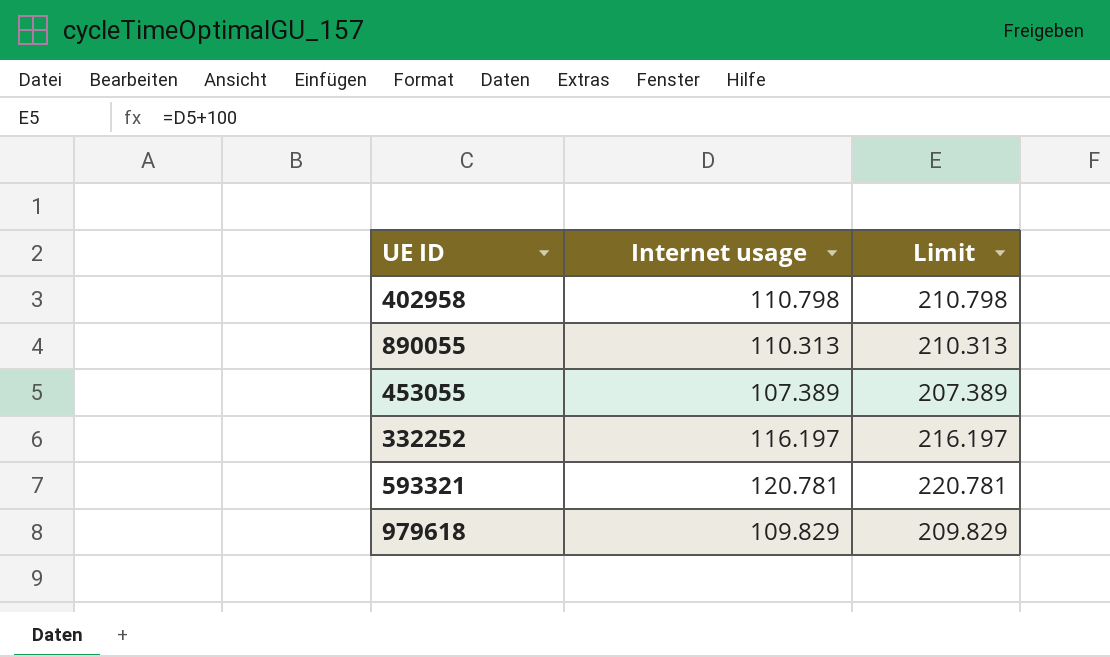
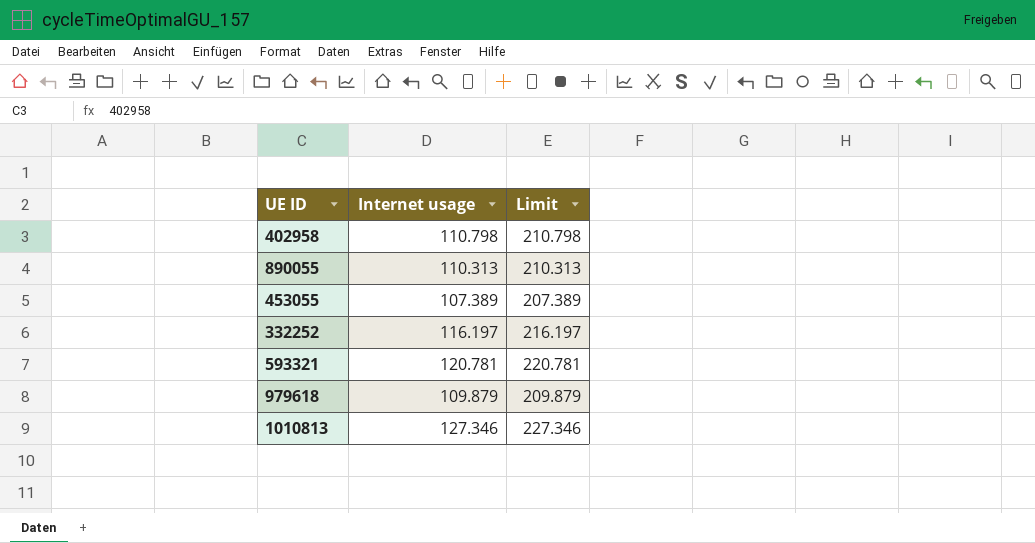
979618 | Internet usage: 109.829 -> 109.879
979618 | Limit: 209.829 -> 209.879
row 1010813: none -> 127.346 | 227.346

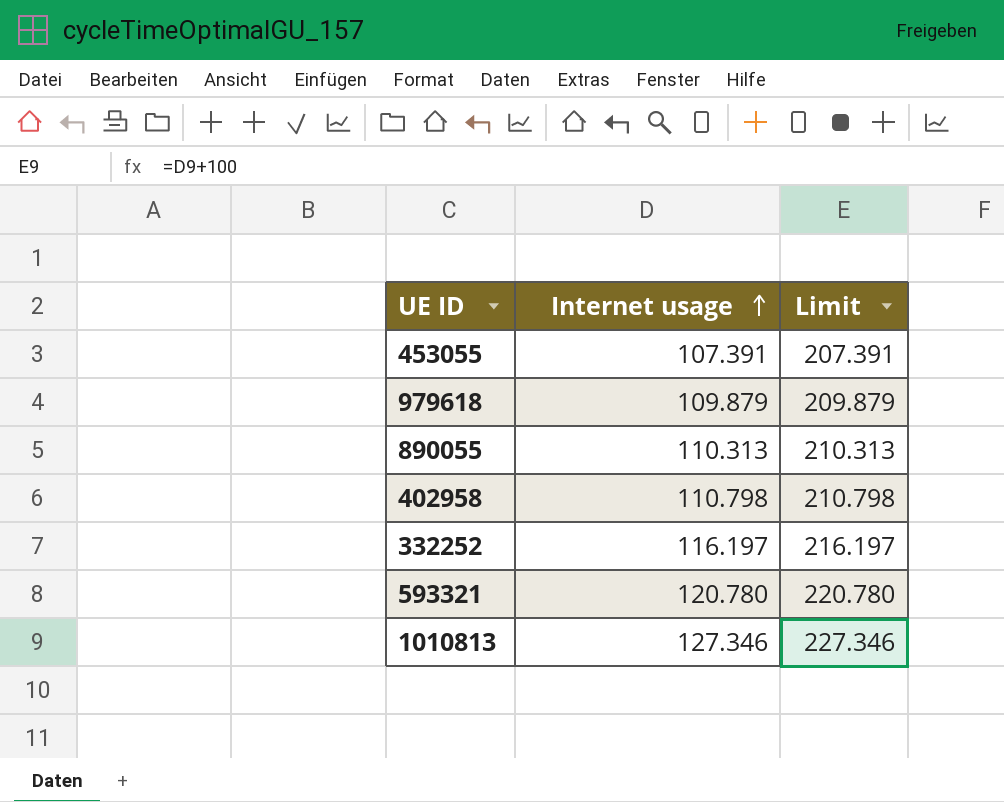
row order: none -> Internet usage ascending
453055 | Internet usage: 107.389 -> 107.391
453055 | Limit: 207.389 -> 207.391
593321 | Internet usage: 120.781 -> 120.780
593321 | Limit: 220.781 -> 220.780

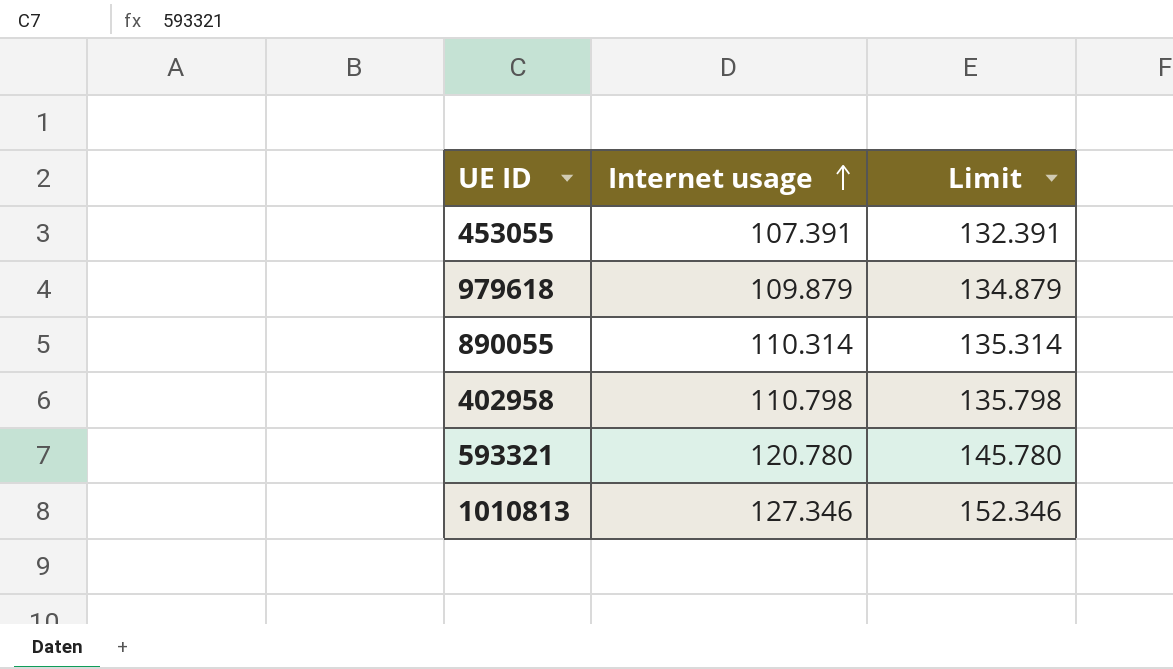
column Limit | formula: [Internet usage] + 100 -> [Internet usage] + 25
row 332252: 116.197 | 216.197 -> none
890055 | Internet usage: 110.313 -> 110.314

